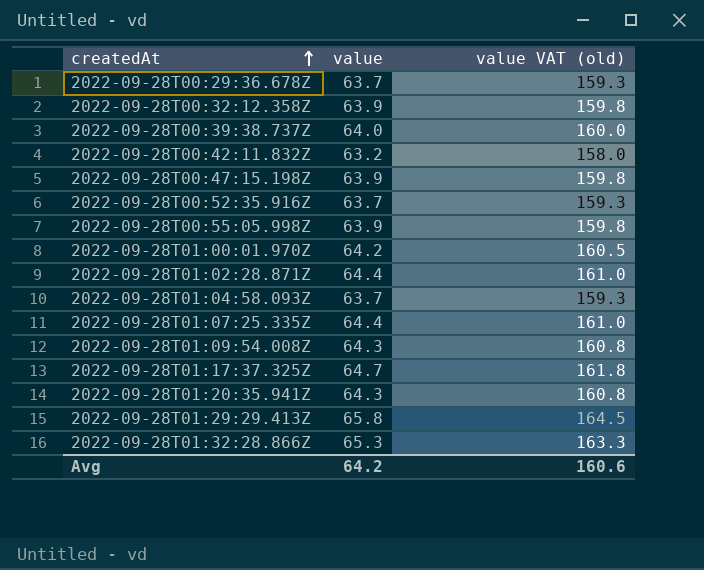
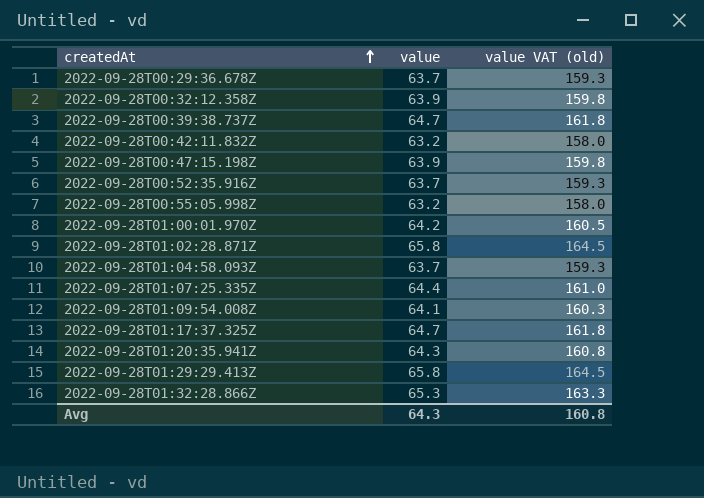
2022-09-28T00:39:38.737Z | value: 64.0 -> 64.7
2022-09-28T00:39:38.737Z | value VAT (old): 160.0 -> 161.8
2022-09-28T00:55:05.998Z | value: 63.9 -> 63.2
2022-09-28T00:55:05.998Z | value VAT (old): 159.8 -> 158.0
2022-09-28T01:02:28.871Z | value: 64.4 -> 65.8
2022-09-28T01:02:28.871Z | value VAT (old): 161.0 -> 164.5
2022-09-28T01:09:54.008Z | value: 64.3 -> 64.1
2022-09-28T01:09:54.008Z | value VAT (old): 160.8 -> 160.3
Avg | value: 64.2 -> 64.3
Avg | value VAT (old): 160.6 -> 160.8

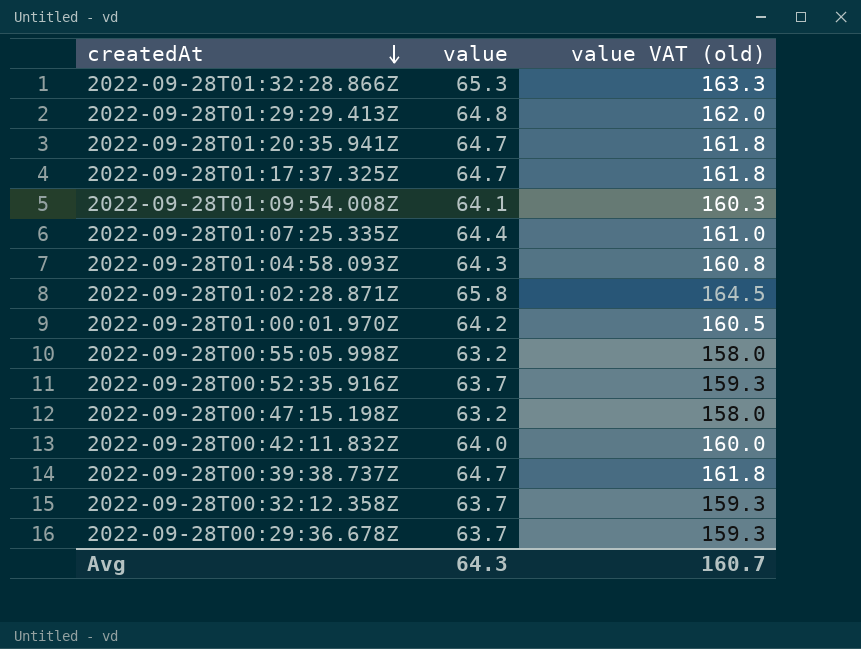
row order: createdAt ascending -> createdAt descending
2022-09-28T01:29:29.413Z | value: 65.8 -> 64.8
2022-09-28T01:29:29.413Z | value VAT (old): 164.5 -> 162.0
2022-09-28T01:20:35.941Z | value: 64.3 -> 64.7
2022-09-28T01:20:35.941Z | value VAT (old): 160.8 -> 161.8
2022-09-28T01:04:58.093Z | value: 63.7 -> 64.3
2022-09-28T01:04:58.093Z | value VAT (old): 159.3 -> 160.8
2022-09-28T00:47:15.198Z | value: 63.9 -> 63.2
2022-09-28T00:47:15.198Z | value VAT (old): 159.8 -> 158.0
2022-09-28T00:42:11.832Z | value: 63.2 -> 64.0
2022-09-28T00:42:11.832Z | value VAT (old): 158.0 -> 160.0
2022-09-28T00:32:12.358Z | value: 63.9 -> 63.7
2022-09-28T00:32:12.358Z | value VAT (old): 159.8 -> 159.3
Avg | value VAT (old): 160.8 -> 160.7

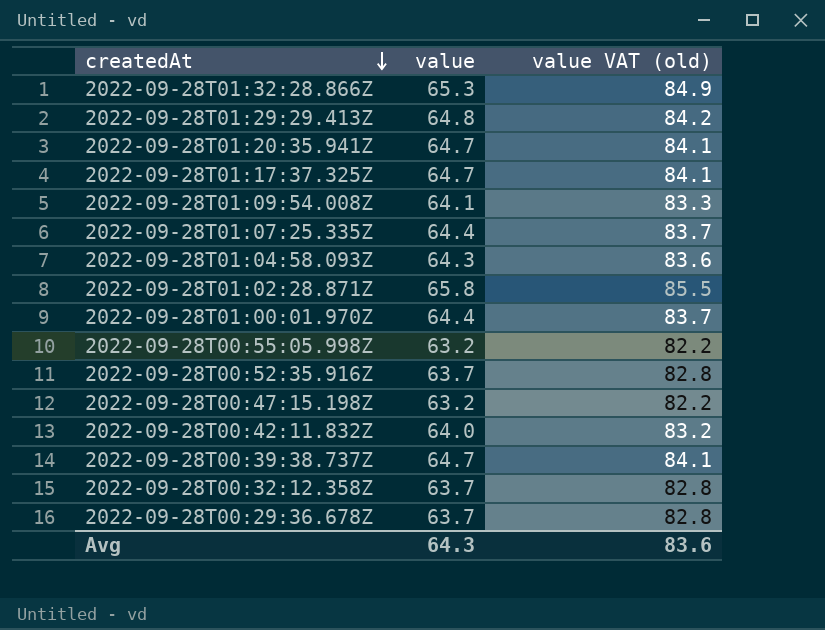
column value VAT (old) | formula: [value] * 2.5 -> [value] * 1.3
2022-09-28T01:00:01.970Z | value: 64.2 -> 64.4
Avg | value VAT (old): 160.7 -> 83.6

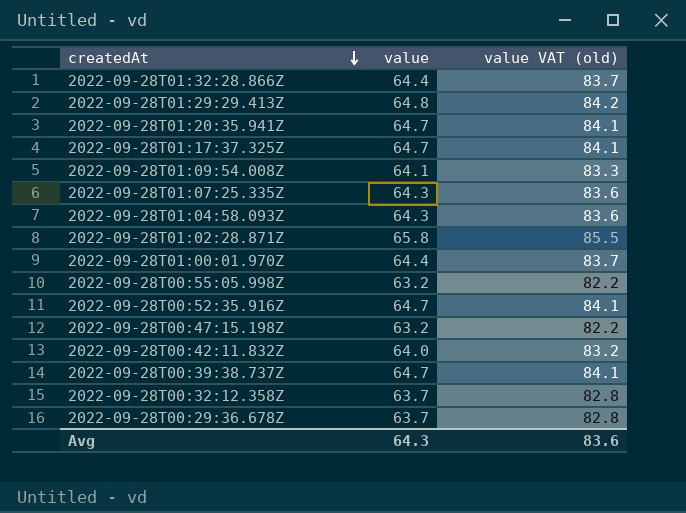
2022-09-28T01:32:28.866Z | value: 65.3 -> 64.4
2022-09-28T01:32:28.866Z | value VAT (old): 84.9 -> 83.7
2022-09-28T01:07:25.335Z | value: 64.4 -> 64.3
2022-09-28T01:07:25.335Z | value VAT (old): 83.7 -> 83.6
2022-09-28T00:52:35.916Z | value: 63.7 -> 64.7
2022-09-28T00:52:35.916Z | value VAT (old): 82.8 -> 84.1

